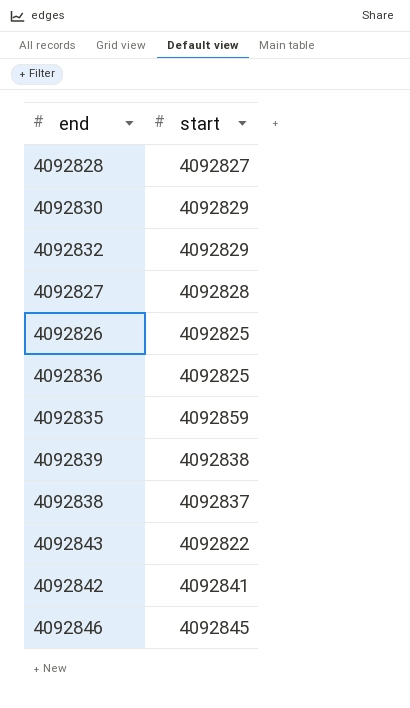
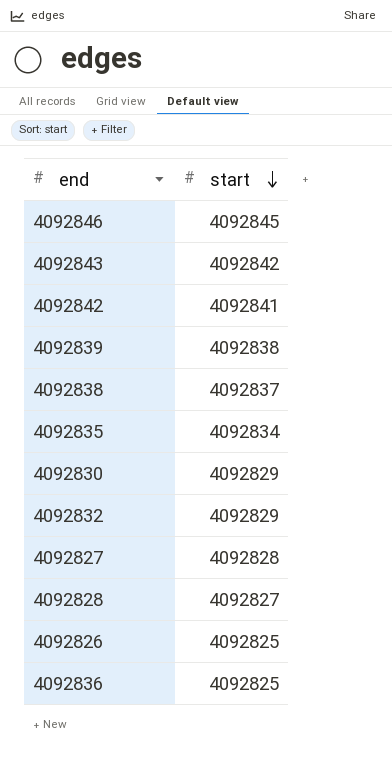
row order: none -> start descending
4092843 | start: 4092822 -> 4092842
4092835 | start: 4092859 -> 4092834

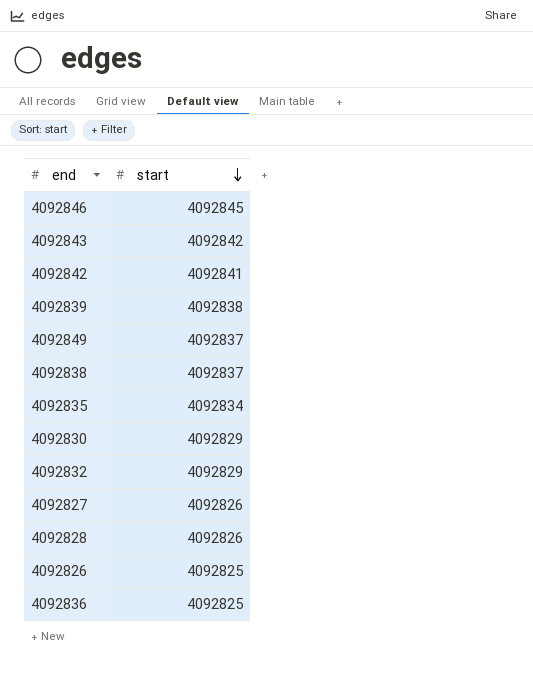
row 4092849: none -> 4092837
4092827 | start: 4092828 -> 4092826
4092828 | start: 4092827 -> 4092826

